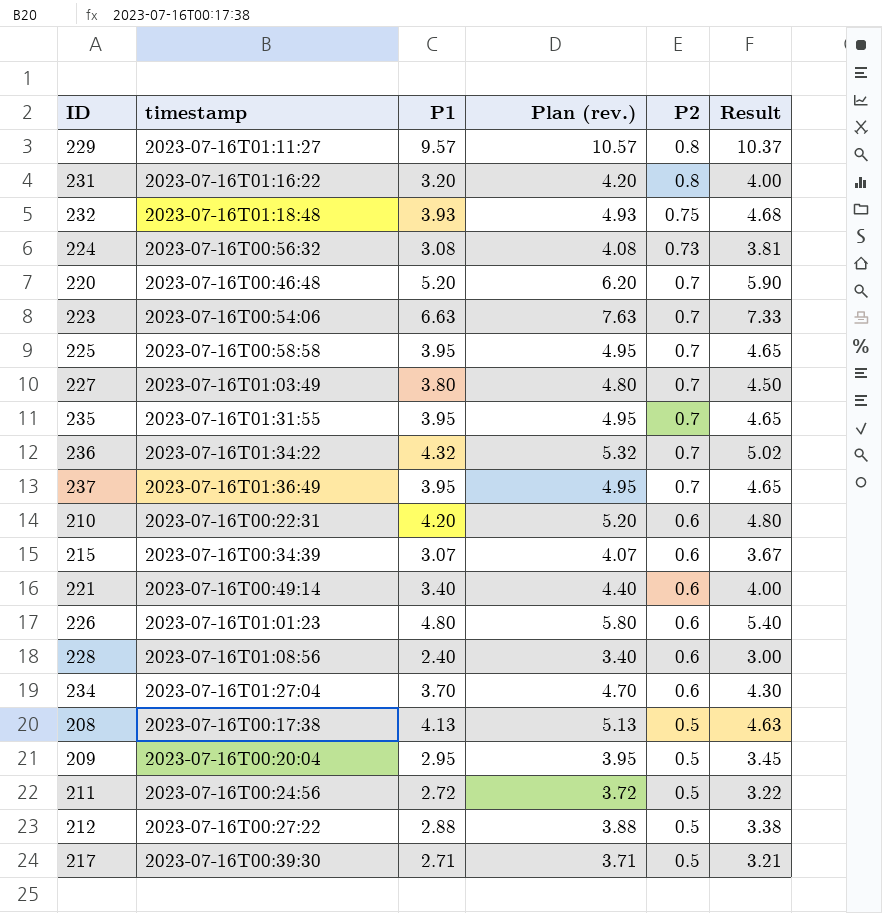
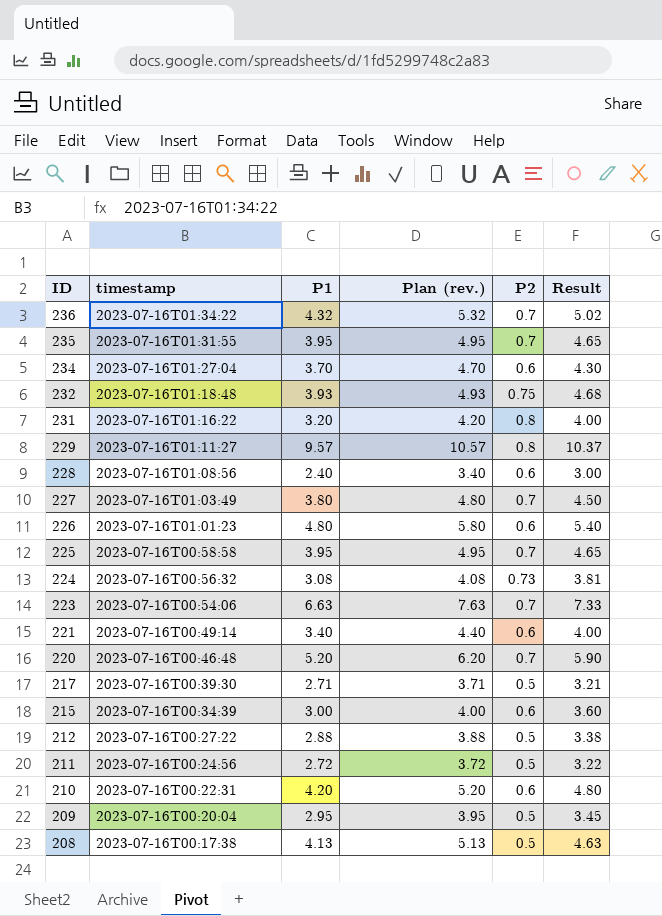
row order: P2 descending -> ID descending
row 237: 2023-07-16T01:36:49 | 3.95 | 4.95 | 0.7 | 4.65 -> none
215 | P1: 3.07 -> 3.00
215 | Plan (rev.): 4.07 -> 4.00
215 | Result: 3.67 -> 3.60

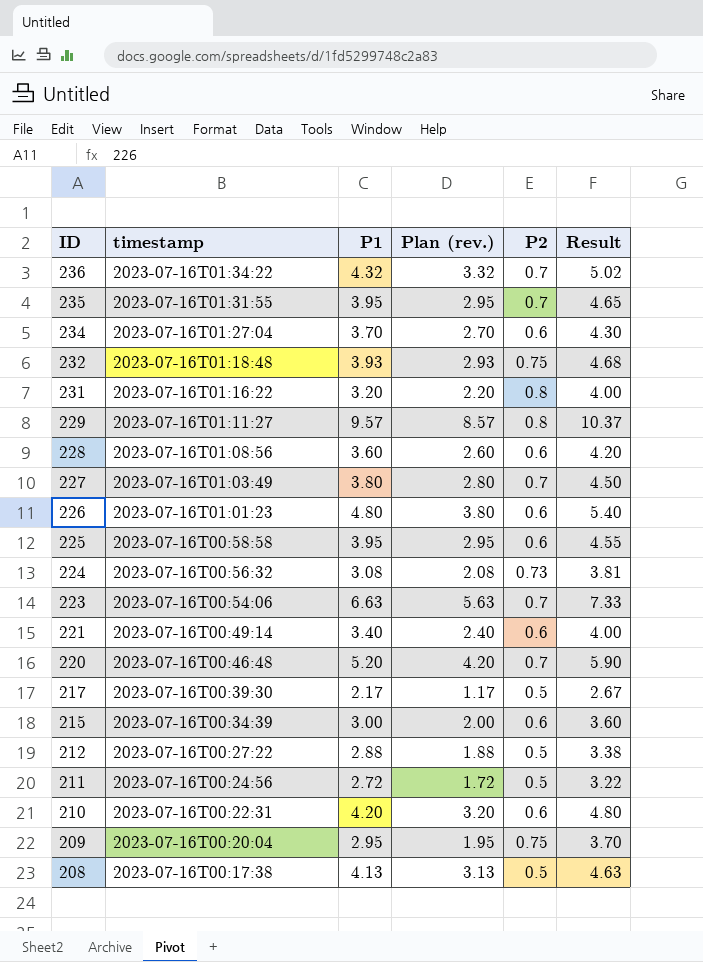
column Plan (rev.) | formula: [P1] + 1 -> [P1] - 1
228 | P1: 2.40 -> 3.60
228 | Result: 3.00 -> 4.20
225 | P2: 0.7 -> 0.6
225 | Result: 4.65 -> 4.55
217 | P1: 2.71 -> 2.17
217 | Result: 3.21 -> 2.67
209 | P2: 0.5 -> 0.75
209 | Result: 3.45 -> 3.70

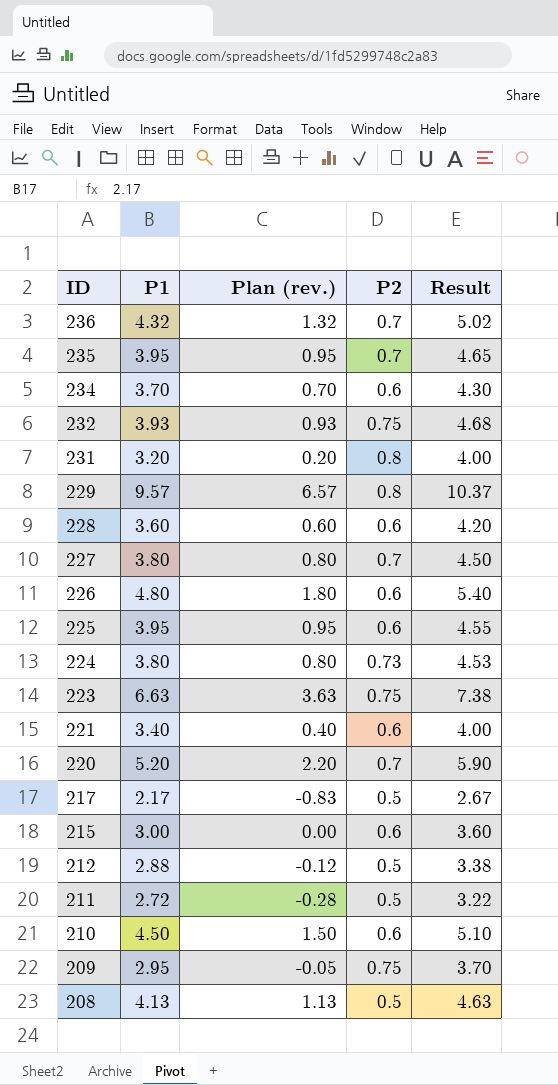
column timestamp | position: 2 -> none
column Plan (rev.) | formula: [P1] - 1 -> [P1] - 3
224 | P1: 3.08 -> 3.80
224 | Result: 3.81 -> 4.53
223 | P2: 0.7 -> 0.75
223 | Result: 7.33 -> 7.38
210 | P1: 4.20 -> 4.50
210 | Result: 4.80 -> 5.10

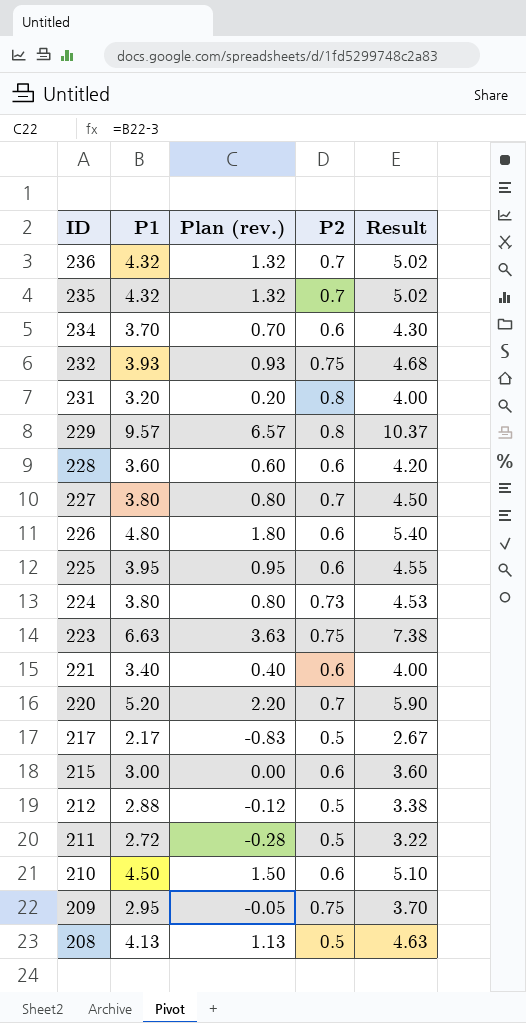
235 | P1: 3.95 -> 4.32
235 | Plan (rev.): 0.95 -> 1.32
235 | Result: 4.65 -> 5.02

